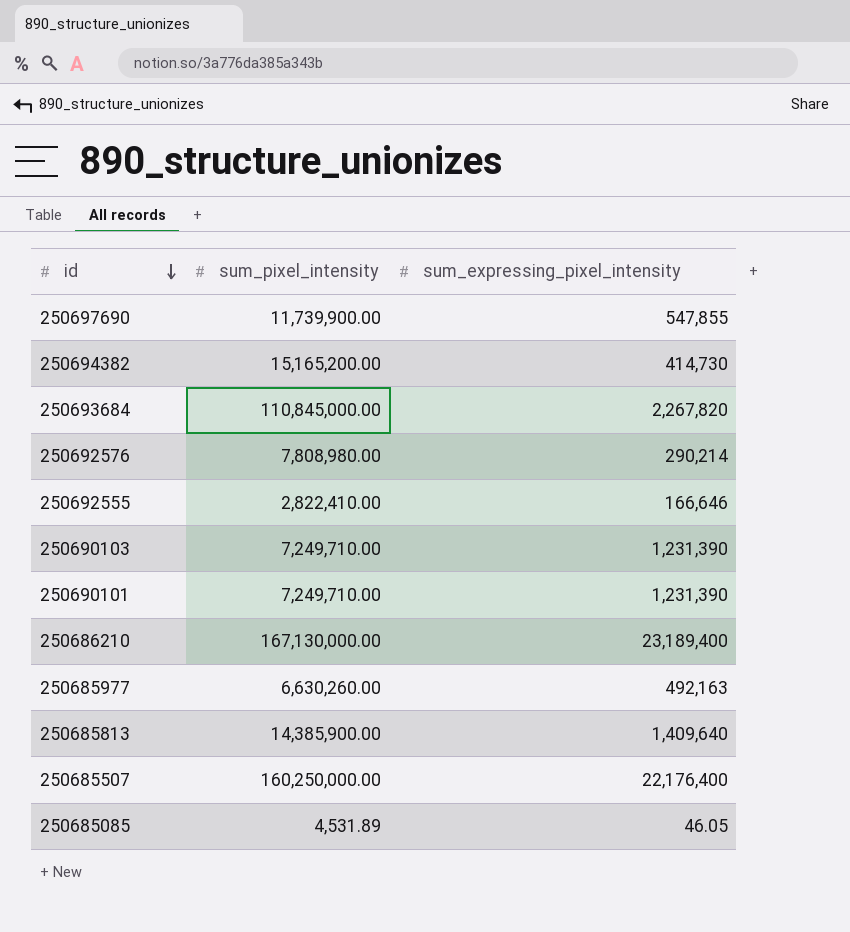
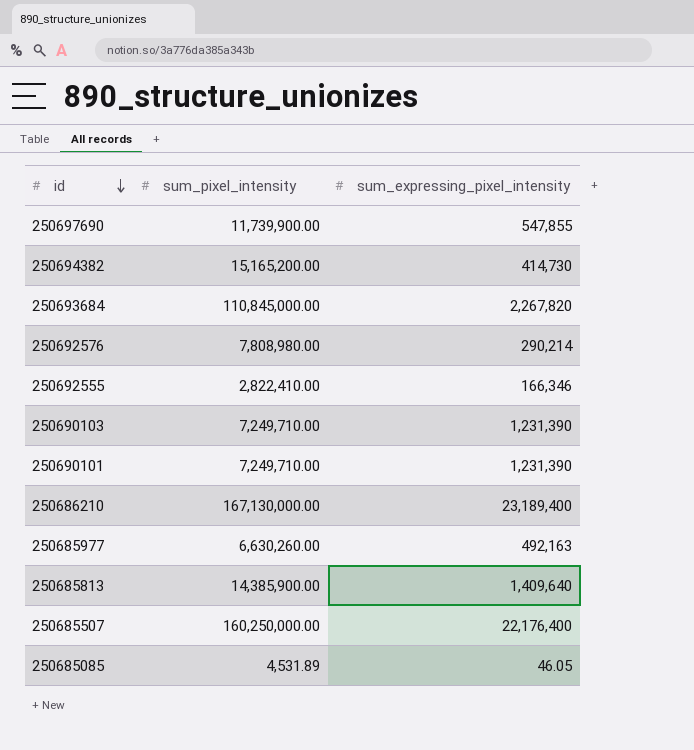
250692555 | sum_expressing_pixel_intensity: 166,646 -> 166,346

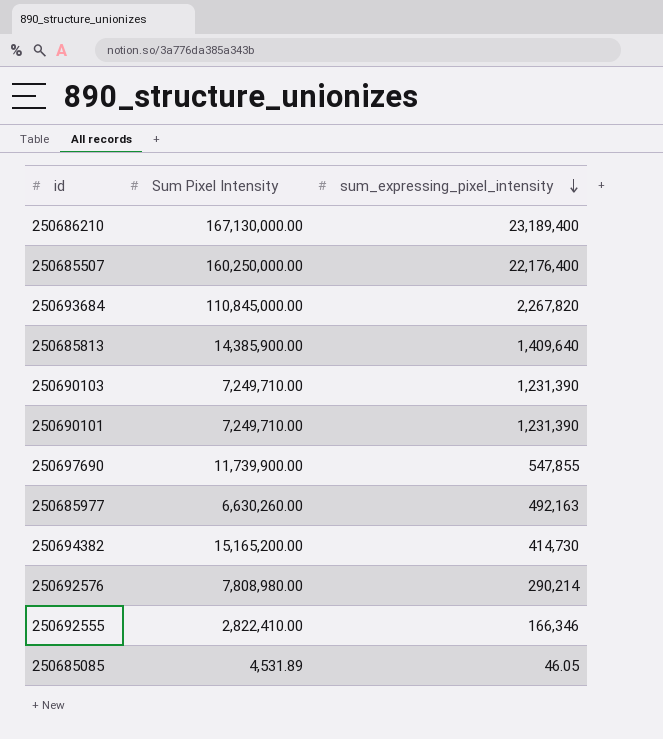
row order: id descending -> sum_expressing_pixel_intensity descending
column name: sum_pixel_intensity -> Sum Pixel Intensity

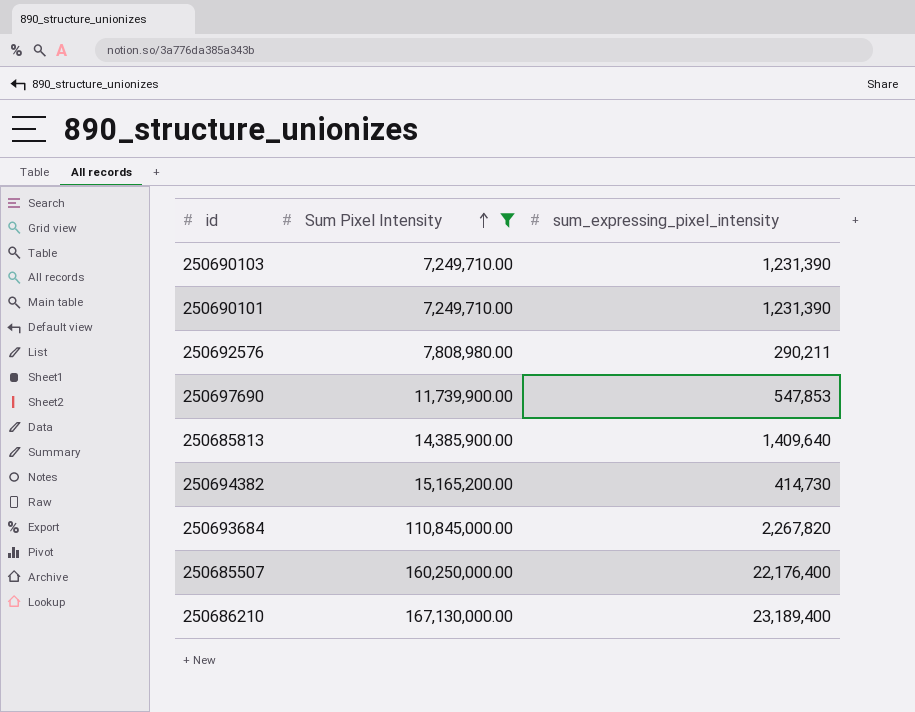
filter: none -> Sum Pixel Intensity >= 7,249,710.00
row order: sum_expressing_pixel_intensity descending -> Sum Pixel Intensity ascending
250692576 | sum_expressing_pixel_intensity: 290,214 -> 290,211
250697690 | sum_expressing_pixel_intensity: 547,855 -> 547,853

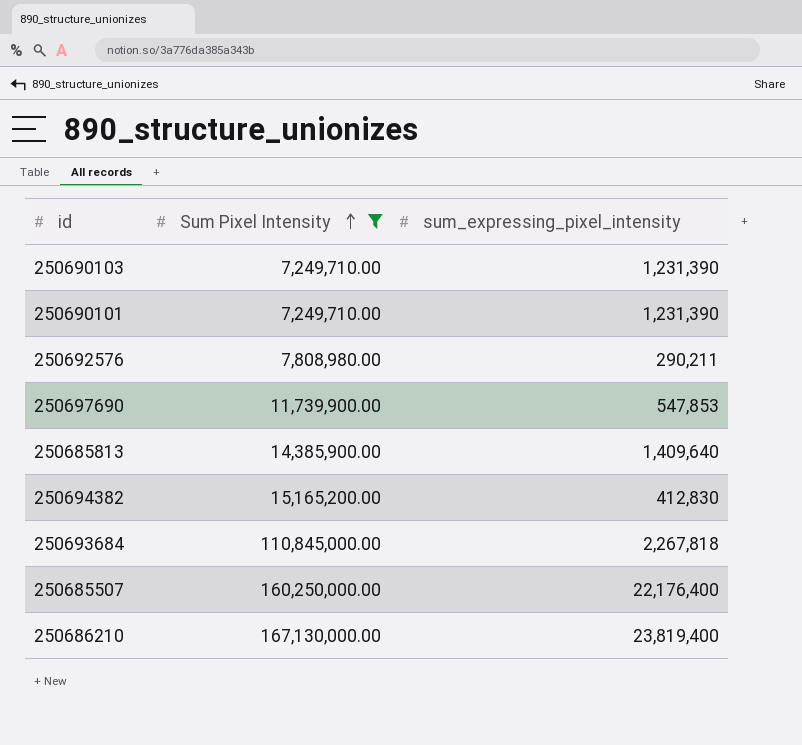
250694382 | sum_expressing_pixel_intensity: 414,730 -> 412,830
250693684 | sum_expressing_pixel_intensity: 2,267,820 -> 2,267,818
250686210 | sum_expressing_pixel_intensity: 23,189,400 -> 23,819,400

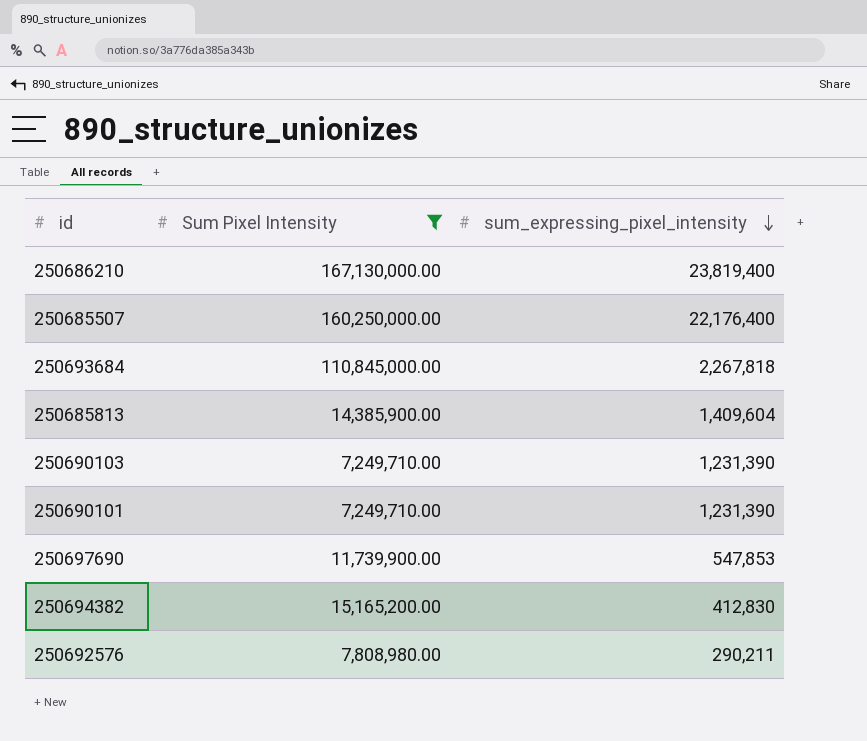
row order: Sum Pixel Intensity ascending -> sum_expressing_pixel_intensity descending
250685813 | sum_expressing_pixel_intensity: 1,409,640 -> 1,409,604

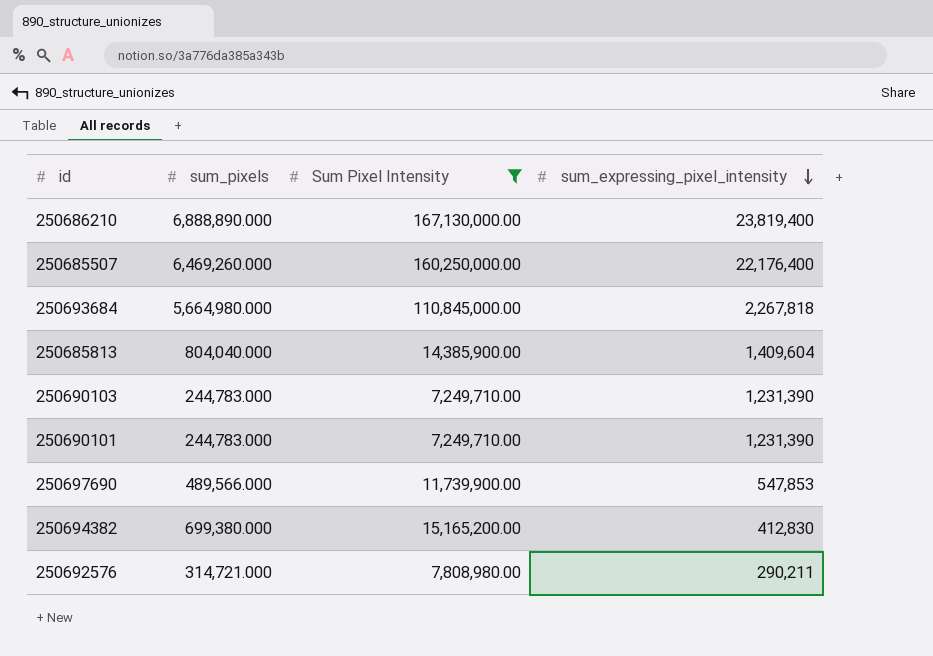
column sum_pixels | position: none -> 2

